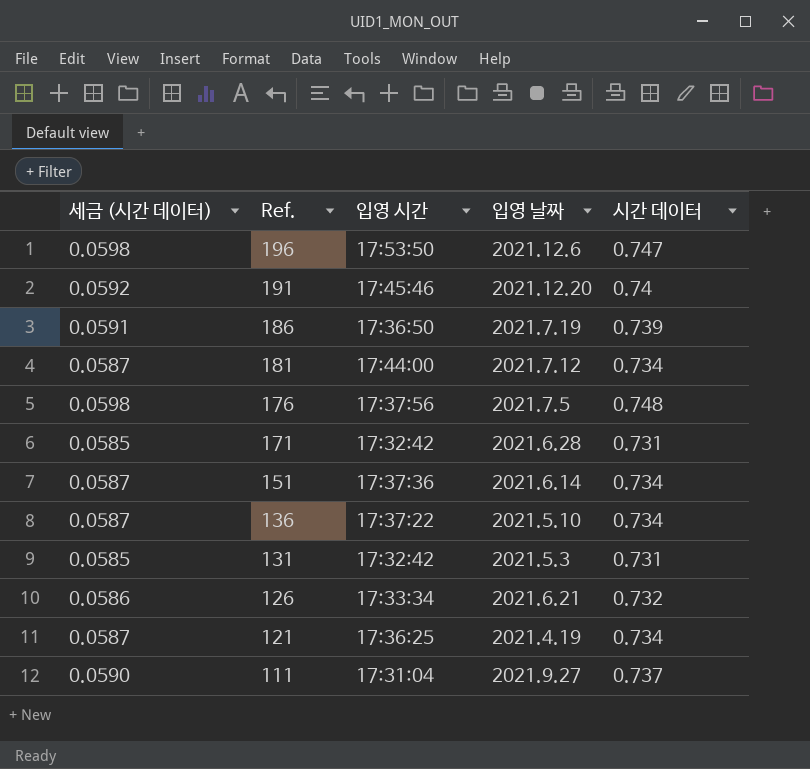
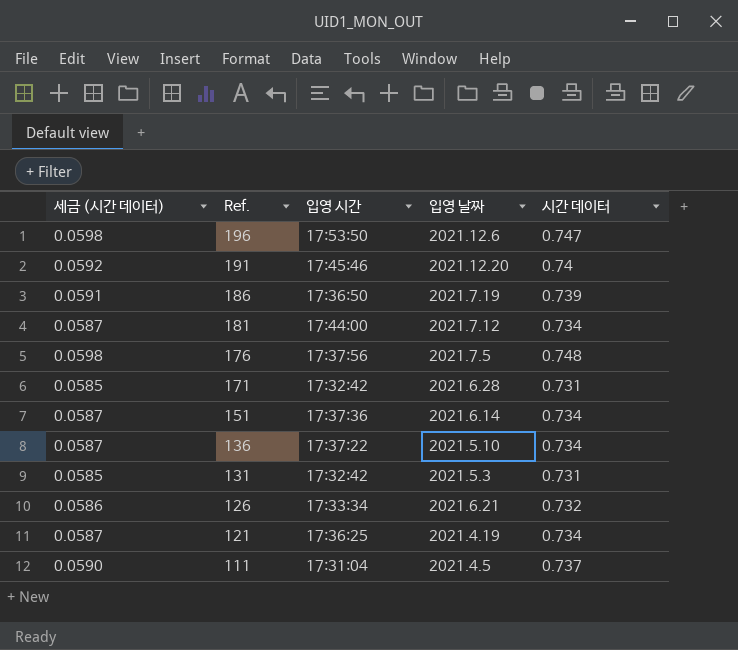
111 | 입영 날짜: 2021.9.27 -> 2021.4.5

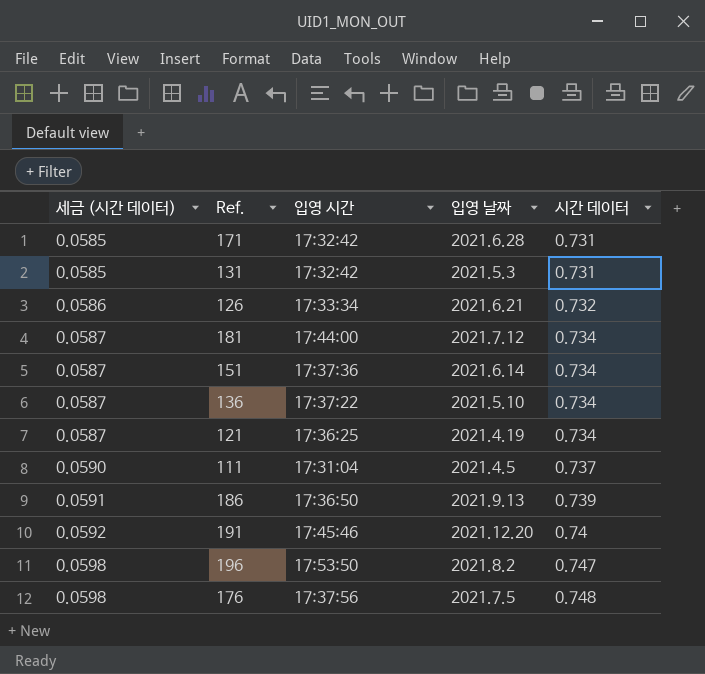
row order: Ref. descending -> 세금 (시간 데이터) ascending
186 | 입영 날짜: 2021.7.19 -> 2021.9.13
196 | 입영 날짜: 2021.12.6 -> 2021.8.2

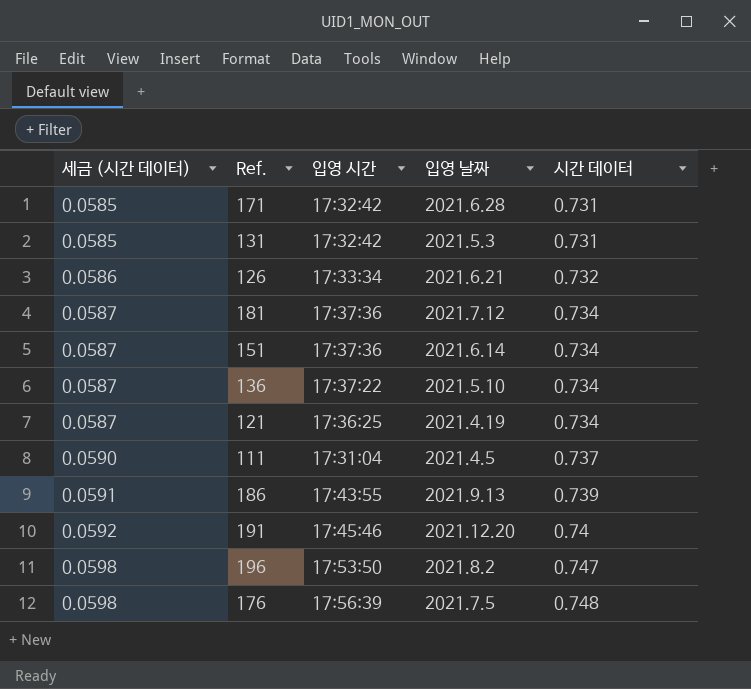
181 | 입영 시간: 17:44:00 -> 17:37:36
186 | 입영 시간: 17:36:50 -> 17:43:55
176 | 입영 시간: 17:37:56 -> 17:56:39

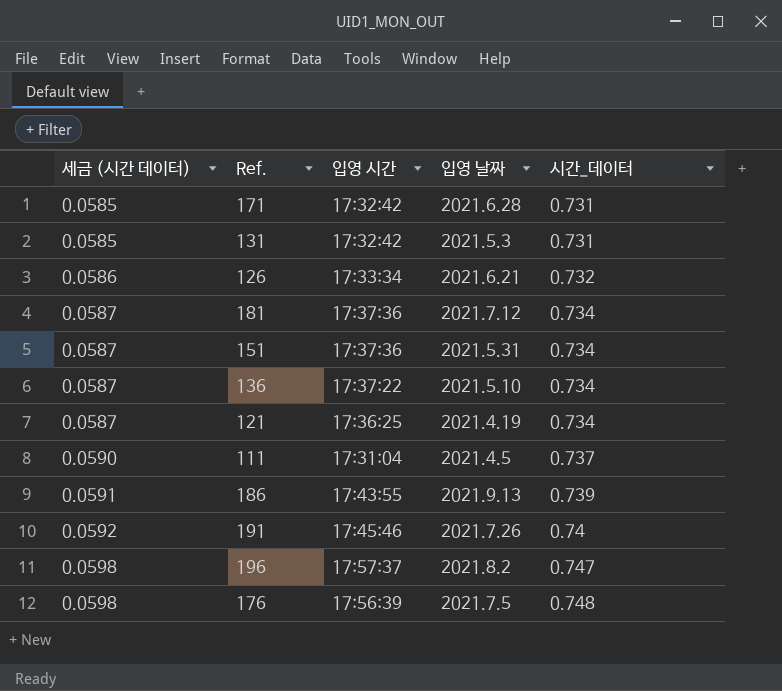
column name: 시간 데이터 -> 시간_데이터
151 | 입영 날짜: 2021.6.14 -> 2021.5.31
191 | 입영 날짜: 2021.12.20 -> 2021.7.26
196 | 입영 시간: 17:53:50 -> 17:57:37

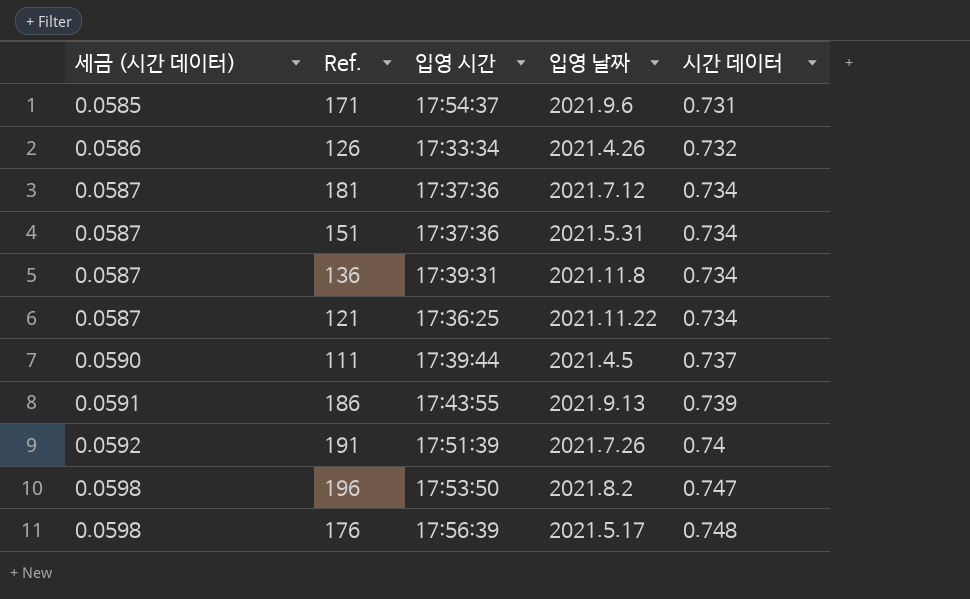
column name: 시간_데이터 -> 시간 데이터
row 131: 0.0585 | 17:32:42 | 2021.5.3 | 0.731 -> none
171 | 입영 시간: 17:32:42 -> 17:54:37
171 | 입영 날짜: 2021.6.28 -> 2021.9.6
126 | 입영 날짜: 2021.6.21 -> 2021.4.26
136 | 입영 시간: 17:37:22 -> 17:39:31
136 | 입영 날짜: 2021.5.10 -> 2021.11.8
121 | 입영 날짜: 2021.4.19 -> 2021.11.22
111 | 입영 시간: 17:31:04 -> 17:39:44
191 | 입영 시간: 17:45:46 -> 17:51:39
196 | 입영 시간: 17:57:37 -> 17:53:50
176 | 입영 날짜: 2021.7.5 -> 2021.5.17

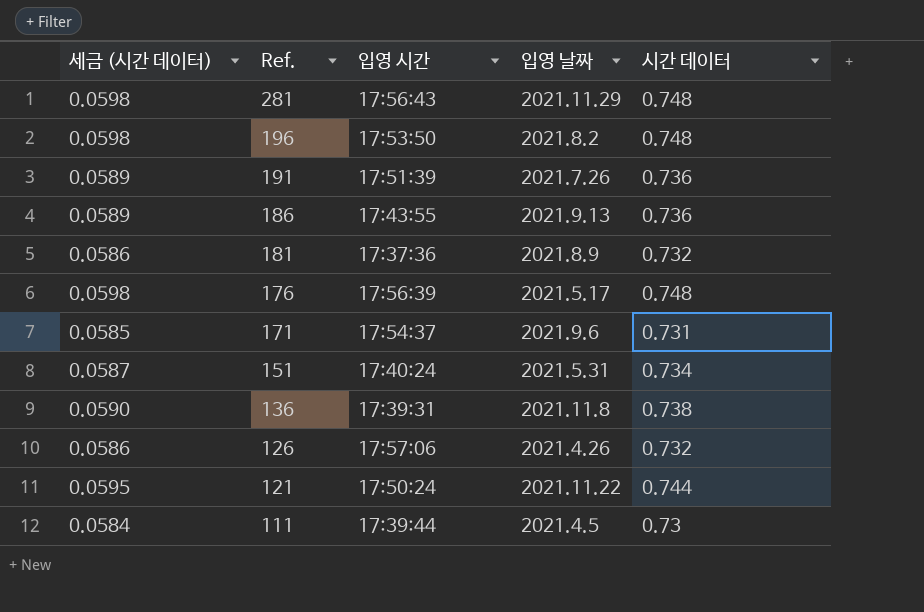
row order: 세금 (시간 데이터) ascending -> Ref. descending
row 281: none -> 0.0598 | 17:56:43 | 2021.11.29 | 0.748
196 | 시간 데이터: 0.747 -> 0.748
191 | 세금 (시간 데이터): 0.0592 -> 0.0589
191 | 시간 데이터: 0.74 -> 0.736
186 | 세금 (시간 데이터): 0.0591 -> 0.0589
186 | 시간 데이터: 0.739 -> 0.736
181 | 세금 (시간 데이터): 0.0587 -> 0.0586
181 | 입영 날짜: 2021.7.12 -> 2021.8.9
181 | 시간 데이터: 0.734 -> 0.732
151 | 입영 시간: 17:37:36 -> 17:40:24
136 | 세금 (시간 데이터): 0.0587 -> 0.0590
136 | 시간 데이터: 0.734 -> 0.738
126 | 입영 시간: 17:33:34 -> 17:57:06
121 | 세금 (시간 데이터): 0.0587 -> 0.0595
121 | 입영 시간: 17:36:25 -> 17:50:24
121 | 시간 데이터: 0.734 -> 0.744
111 | 세금 (시간 데이터): 0.0590 -> 0.0584
111 | 시간 데이터: 0.737 -> 0.73

